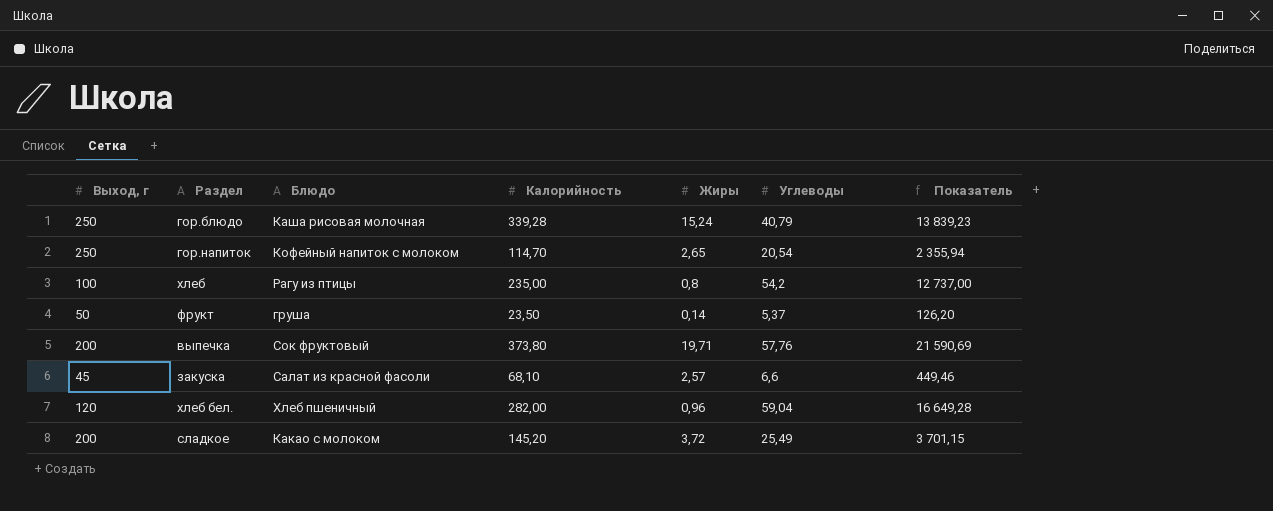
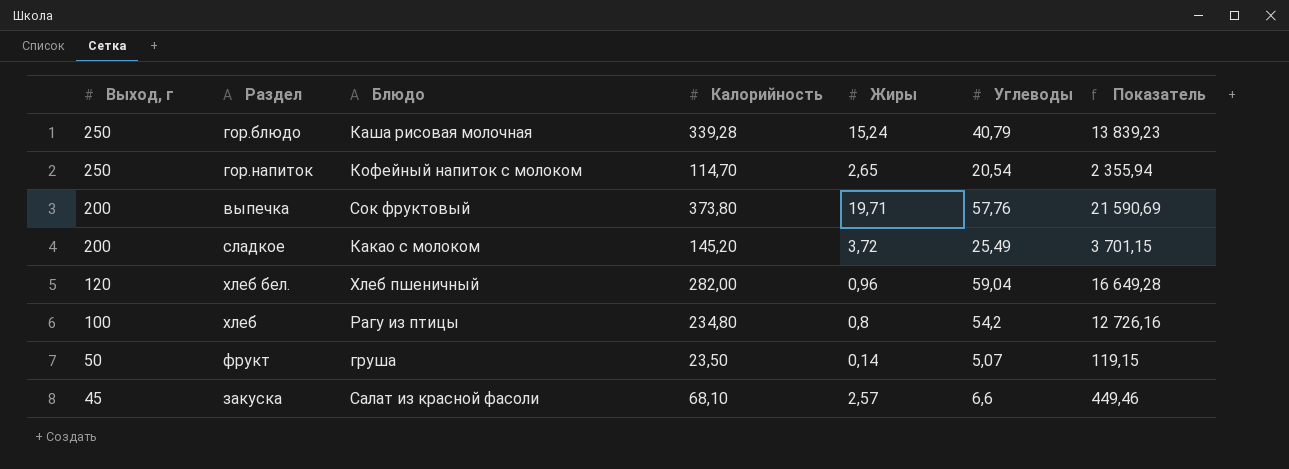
row order: none -> Выход, г descending
хлеб | Калорийность: 235,00 -> 234,80
хлеб | Показатель: 12 737,00 -> 12 726,16
фрукт | Углеводы: 5,37 -> 5,07
фрукт | Показатель: 126,20 -> 119,15

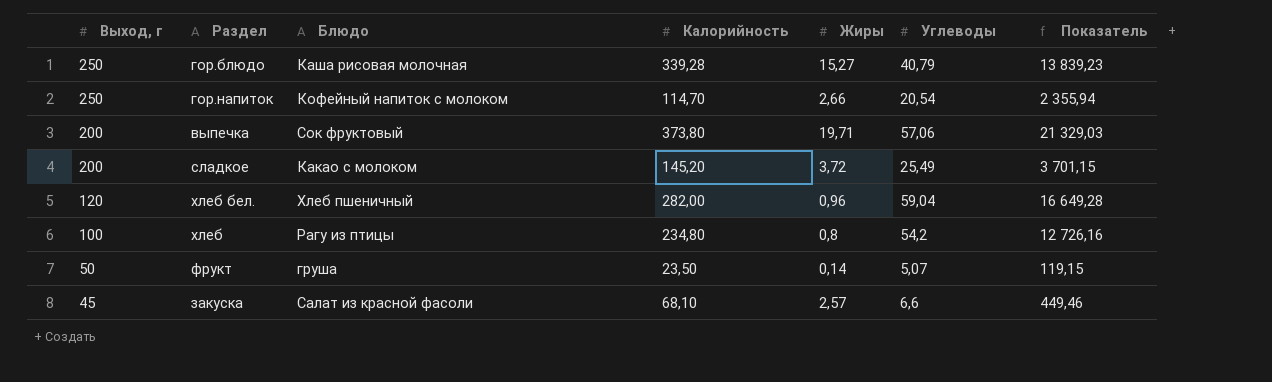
гор.блюдо | Жиры: 15,24 -> 15,27
гор.напиток | Жиры: 2,65 -> 2,66
выпечка | Углеводы: 57,76 -> 57,06
выпечка | Показатель: 21 590,69 -> 21 329,03

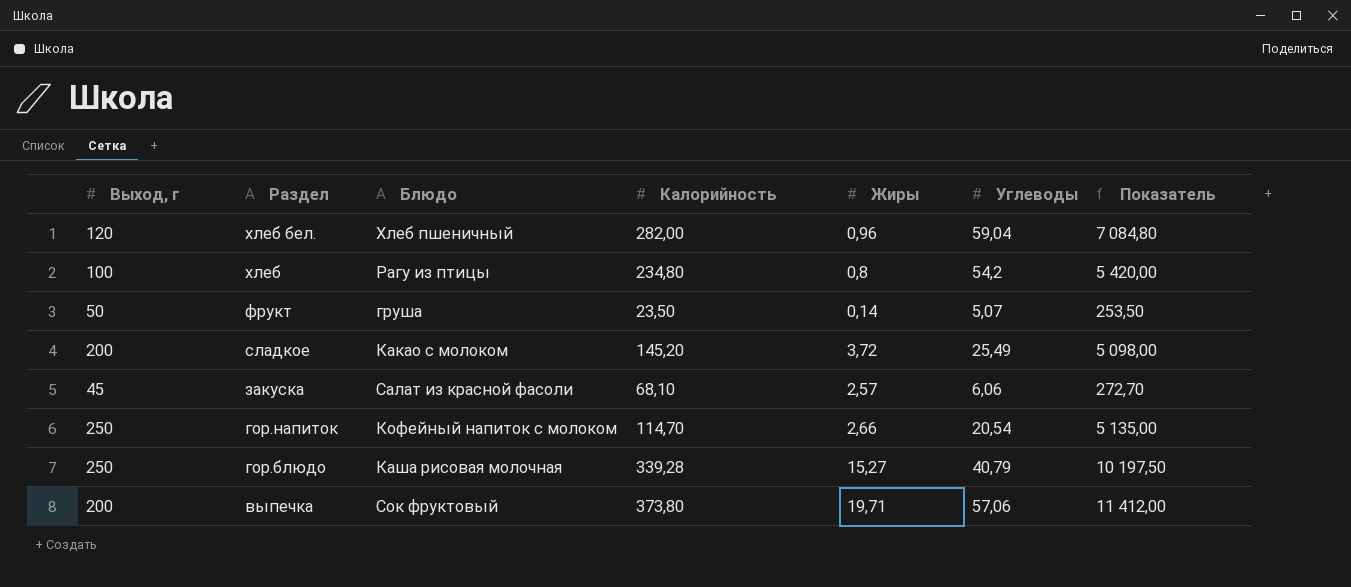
row order: Выход, г descending -> Раздел descending
column Показатель | formula: [Калорийность] * [Углеводы] -> [Выход, г] * [Углеводы]
закуска | Углеводы: 6,6 -> 6,06

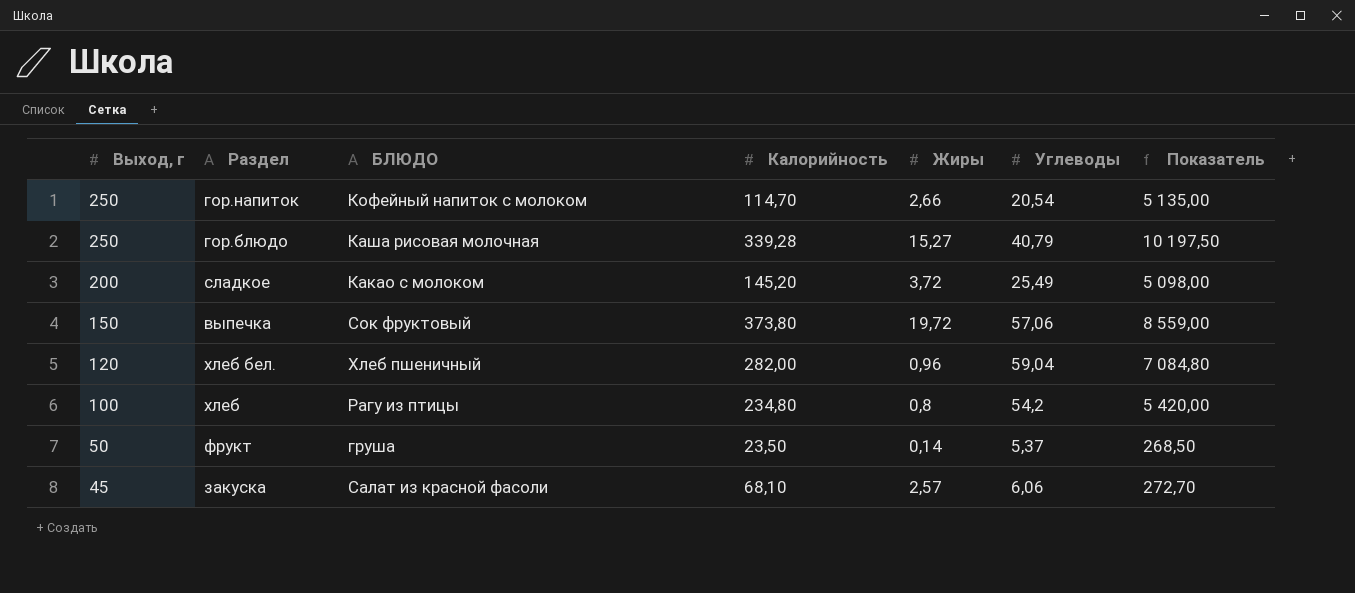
row order: Раздел descending -> Выход, г descending
column name: Блюдо -> БЛЮДО
выпечка | Выход, г: 200 -> 150
выпечка | Жиры: 19,71 -> 19,72
выпечка | Показатель: 11 412,00 -> 8 559,00
фрукт | Углеводы: 5,07 -> 5,37
фрукт | Показатель: 253,50 -> 268,50

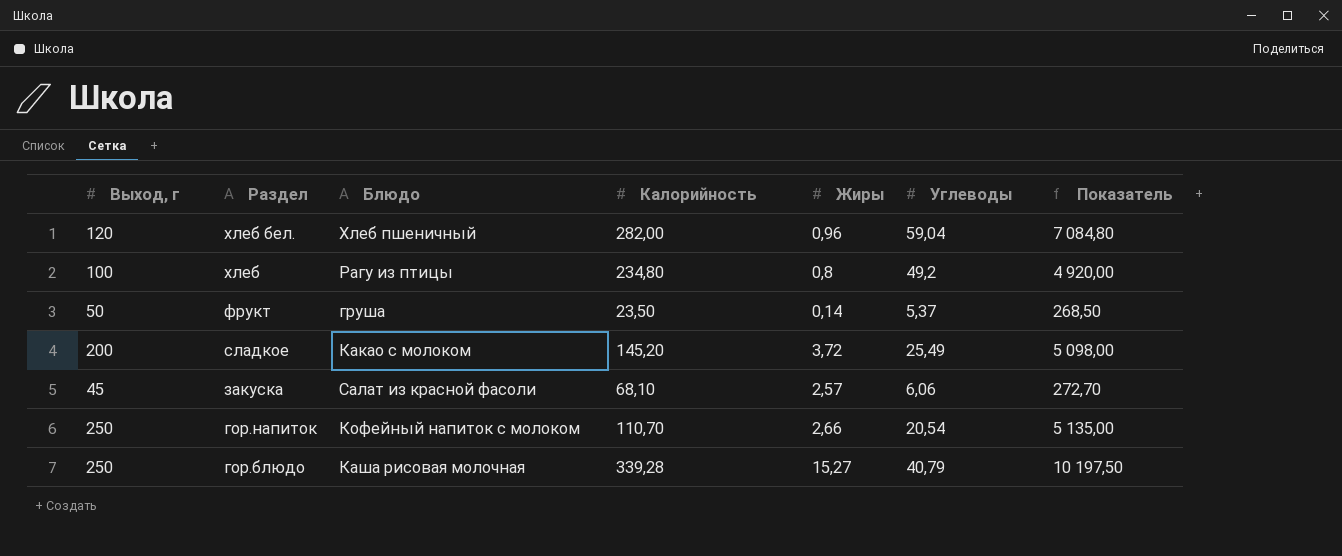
row order: Выход, г descending -> Раздел descending
column name: БЛЮДО -> Блюдо
row выпечка: 150 | Сок фруктовый | 373,80 | 19,72 | 57,06 | 8 559,00 -> none
хлеб | Углеводы: 54,2 -> 49,2
хлеб | Показатель: 5 420,00 -> 4 920,00
гор.напиток | Калорийность: 114,70 -> 110,70

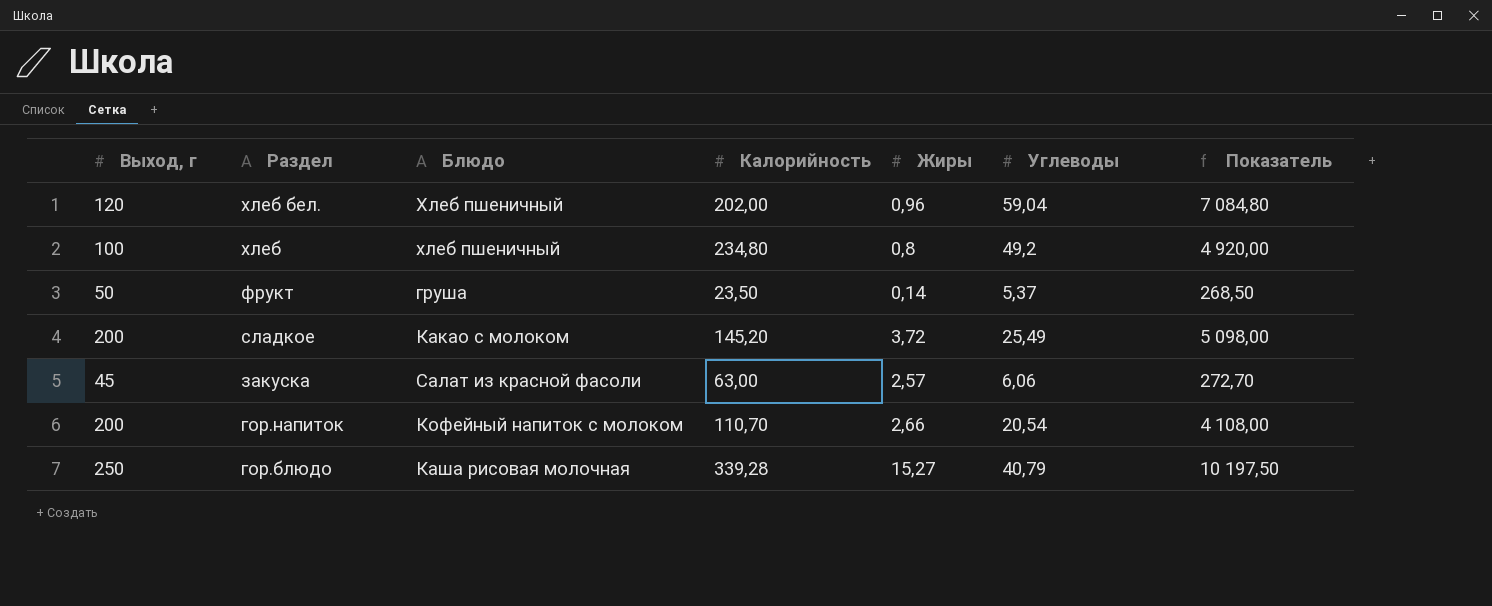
хлеб бел. | Калорийность: 282,00 -> 202,00
хлеб | Блюдо: Рагу из птицы -> хлеб пшеничный
закуска | Калорийность: 68,10 -> 63,00
гор.напиток | Выход, г: 250 -> 200
гор.напиток | Показатель: 5 135,00 -> 4 108,00

